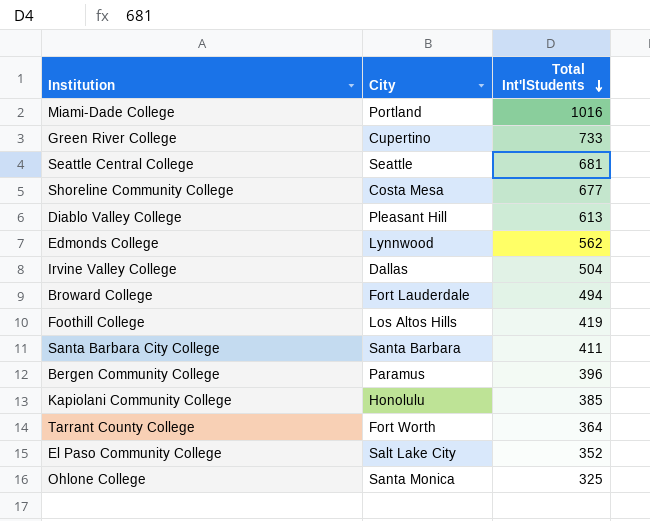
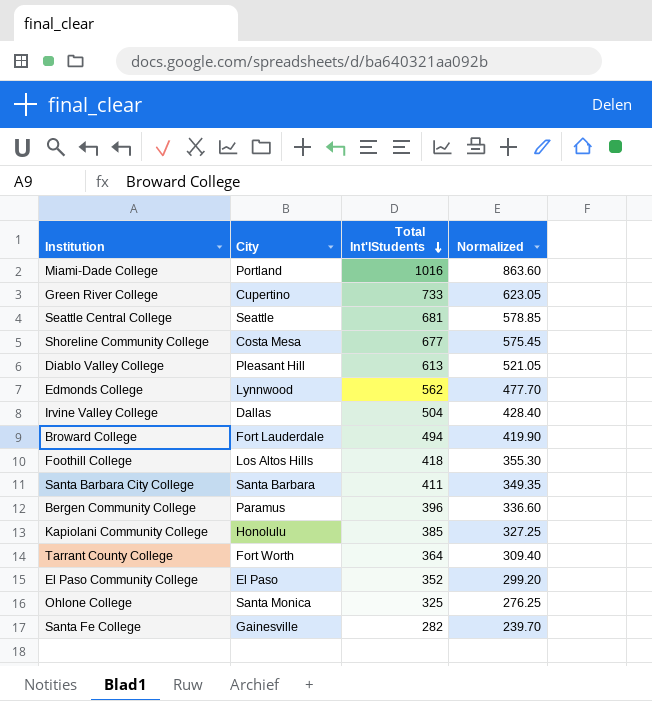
column Normalized | formula: none -> [Total Int'lStudents] * 0.85
Foothill College | Total Int'lStudents: 419 -> 418
El Paso Community College | City: Salt Lake City -> El Paso
row Santa Fe College: none -> Gainesville | 282 | 239.70

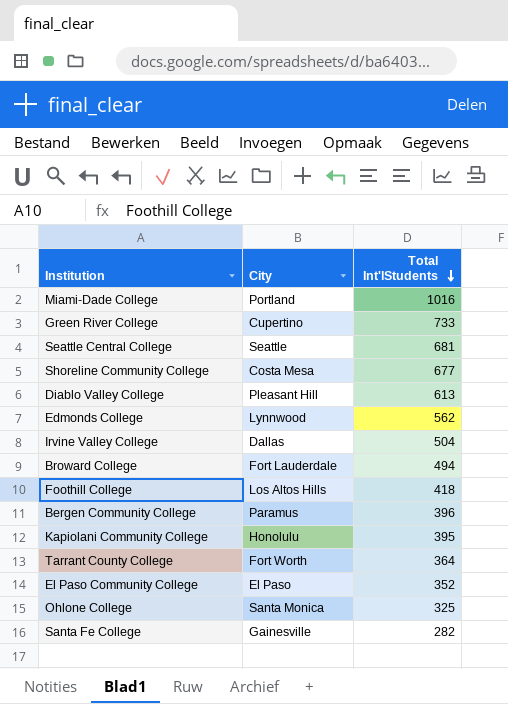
column Normalized | formula: [Total Int'lStudents] * 0.85 -> none
row Santa Barbara City College: Santa Barbara | 411 | 349.35 -> none
Kapiolani Community College | Total Int'lStudents: 385 -> 395

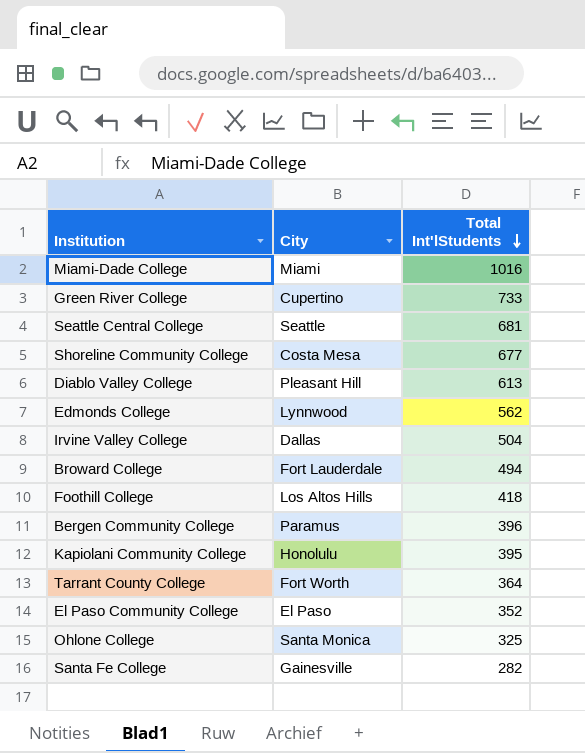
Miami-Dade College | City: Portland -> Miami

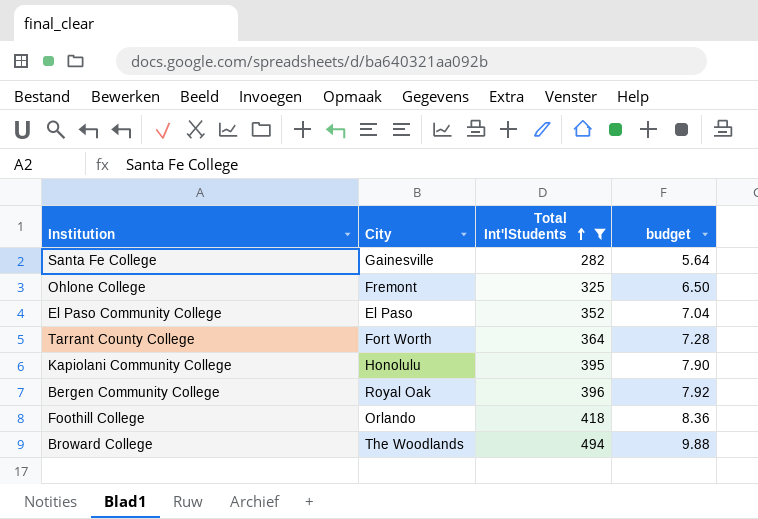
filter: none -> Total Int'lStudents <= 494
row order: Total Int'lStudents descending -> Total Int'lStudents ascending
column budget | formula: none -> [Total Int'lStudents] * 0.02
Ohlone College | City: Santa Monica -> Fremont
Bergen Community College | City: Paramus -> Royal Oak
Foothill College | City: Los Altos Hills -> Orlando
Broward College | City: Fort Lauderdale -> The Woodlands

